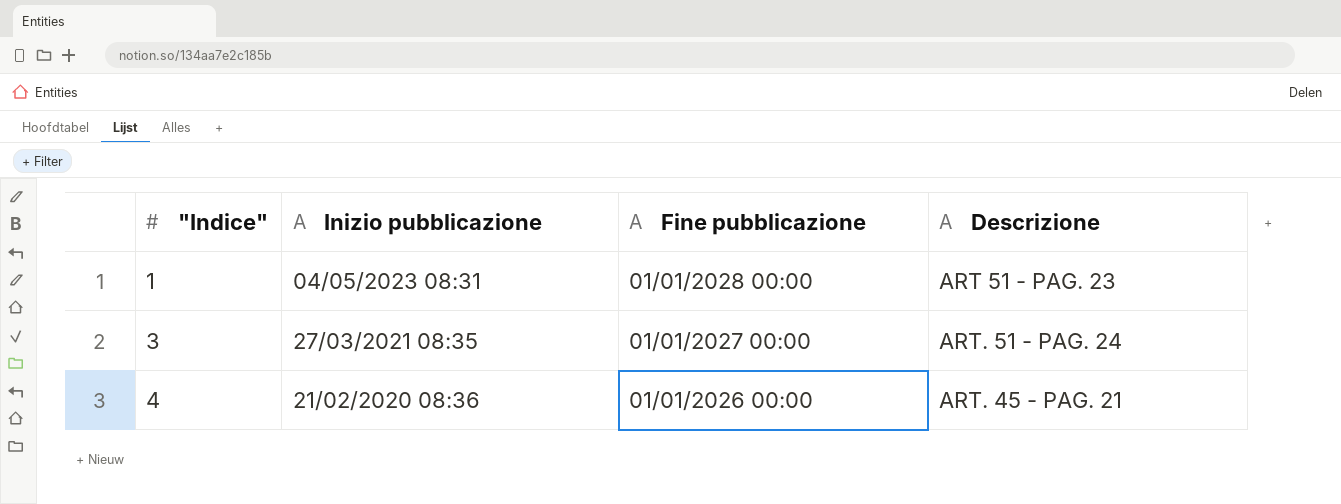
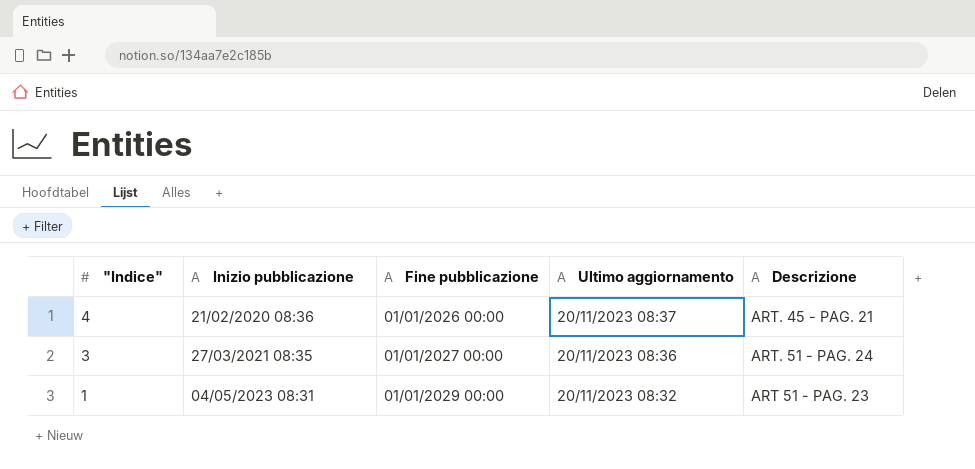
row order: "Indice" ascending -> "Indice" descending
column Ultimo aggiornamento | position: none -> 4
1 | Fine pubblicazione: 01/01/2028 00:00 -> 01/01/2029 00:00

